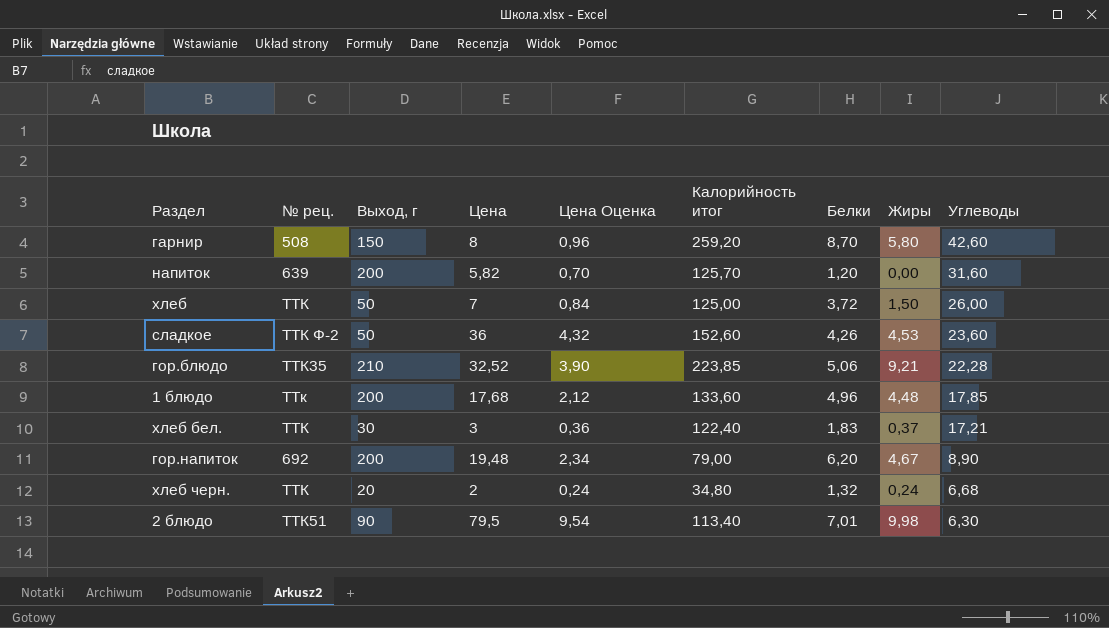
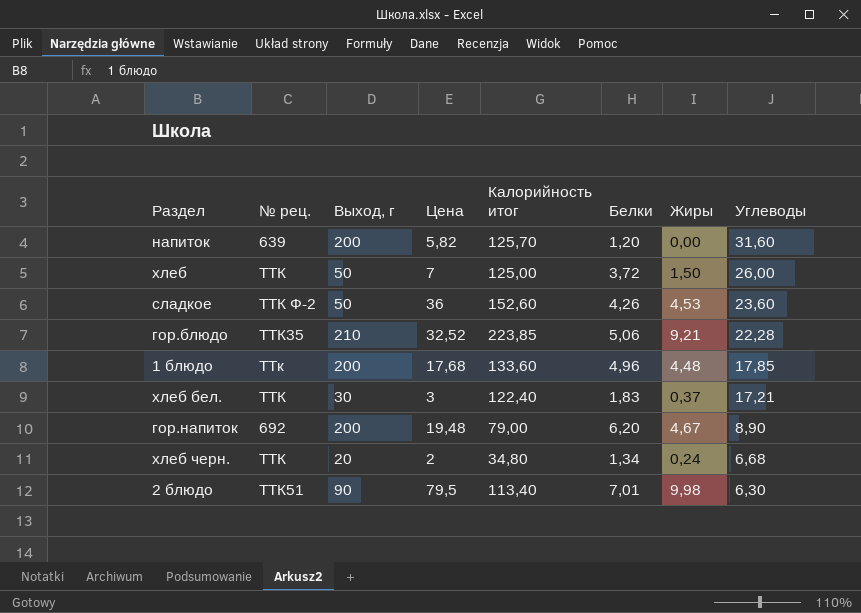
column Цена Оценка | formula: [Цена] * 0,12 -> none
row гарнир: 508 | 150 | 8 | 0,96 | 259,20 | 8,70 | 5,80 | 42,60 -> none
хлеб черн. | Белки: 1,32 -> 1,34

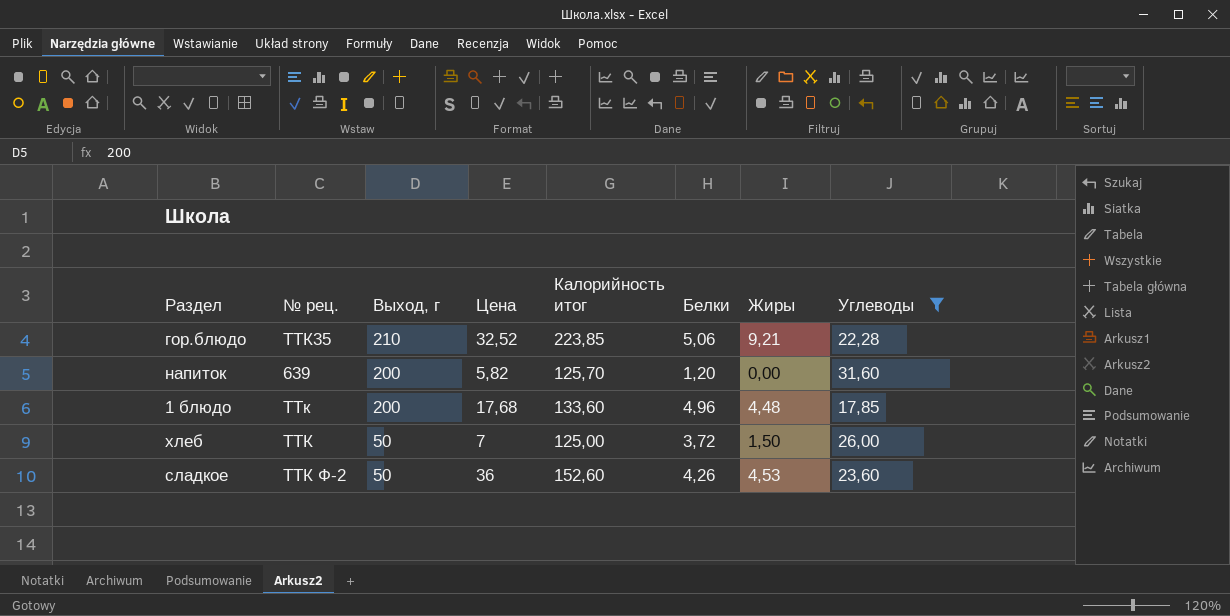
filter: none -> Углеводы >= 17,85
row order: Углеводы descending -> Выход, г descending

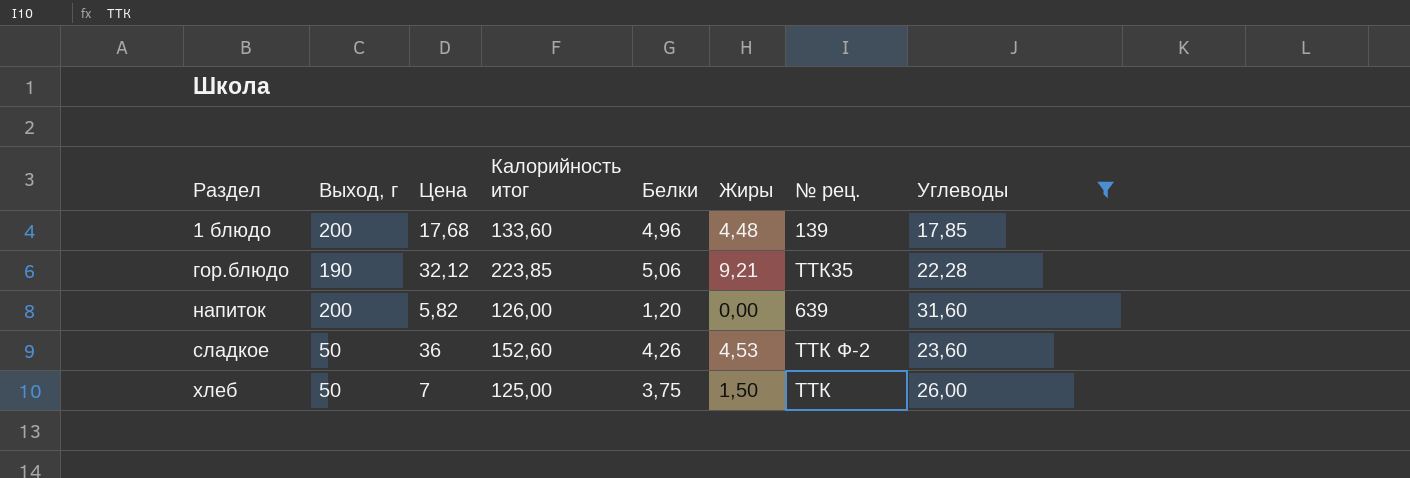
row order: Выход, г descending -> Раздел ascending
column № рец. | position: 2 -> 7
1 блюдо | № рец.: ТТк -> 139
гор.блюдо | Выход, г: 210 -> 190
гор.блюдо | Цена: 32,52 -> 32,12
напиток | Калорийность итог: 125,70 -> 126,00
хлеб | Белки: 3,72 -> 3,75

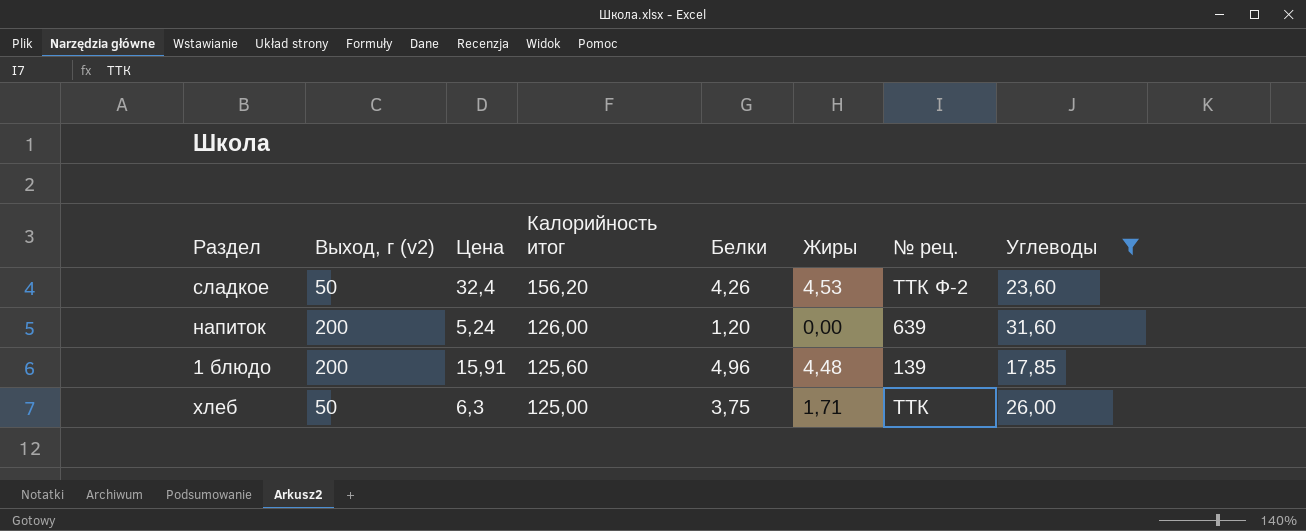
row order: Раздел ascending -> Калорийность итог descending
column name: Выход, г -> Выход, г (v2)
row гор.блюдо: 190 | 32,12 | 223,85 | 5,06 | 9,21 | ТТК35 | 22,28 -> none
сладкое | Цена: 36 -> 32,4
сладкое | Калорийность итог: 152,60 -> 156,20
напиток | Цена: 5,82 -> 5,24
1 блюдо | Цена: 17,68 -> 15,91
1 блюдо | Калорийность итог: 133,60 -> 125,60
хлеб | Цена: 7 -> 6,3
хлеб | Жиры: 1,50 -> 1,71

